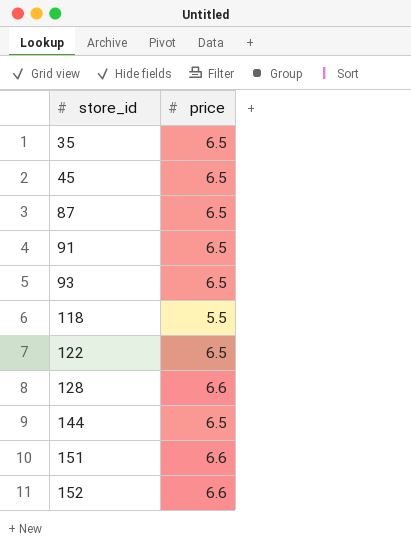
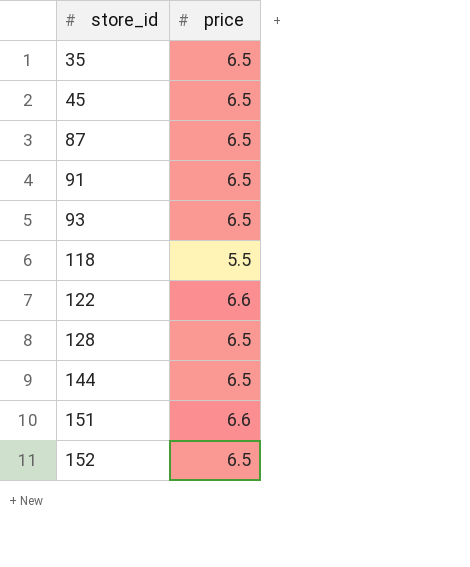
122 | price: 6.5 -> 6.6
128 | price: 6.6 -> 6.5
152 | price: 6.6 -> 6.5

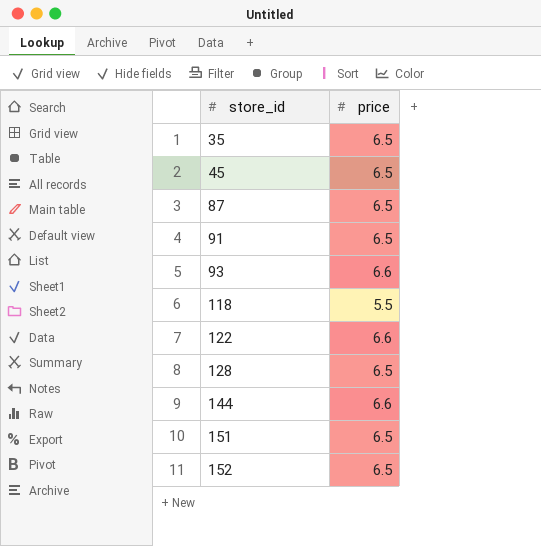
93 | price: 6.5 -> 6.6
144 | price: 6.5 -> 6.6
151 | price: 6.6 -> 6.5

